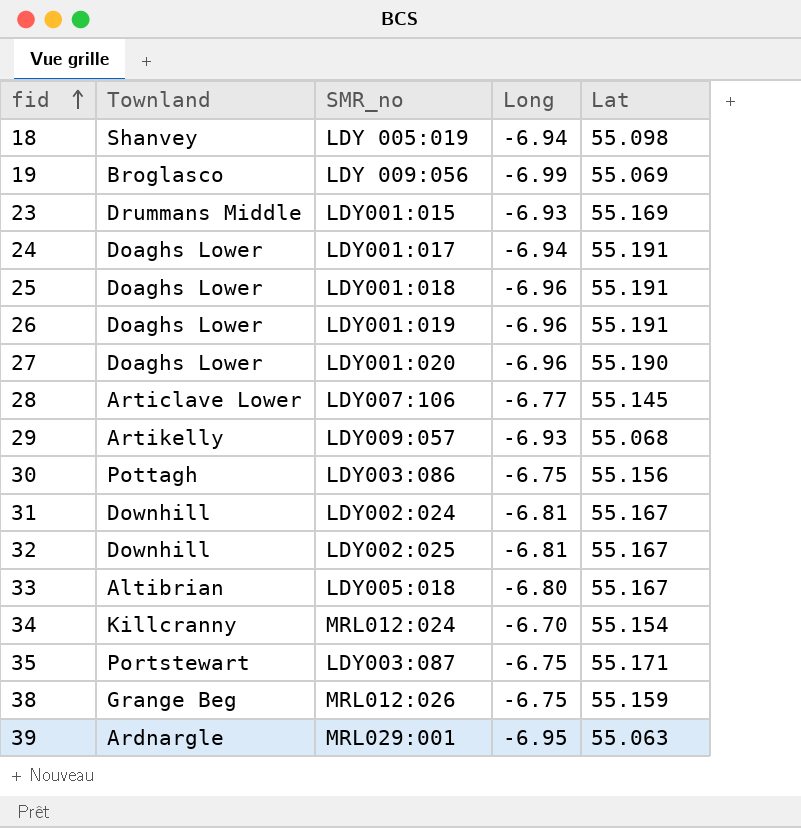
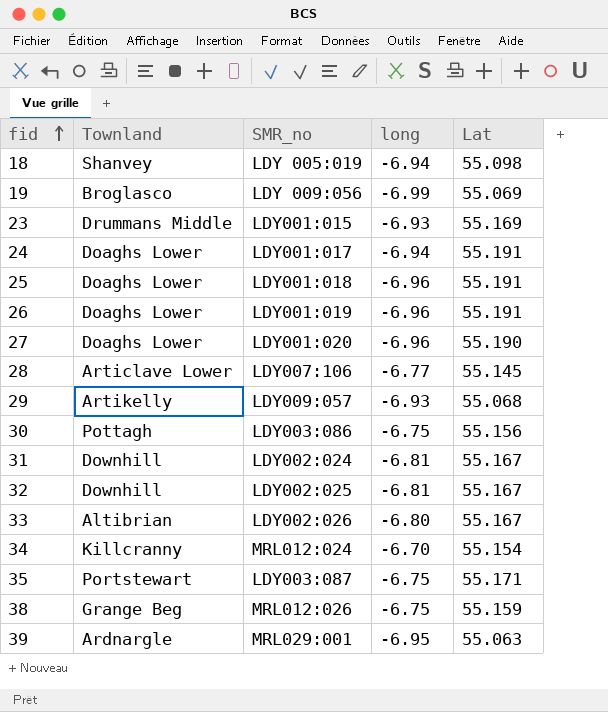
column name: Long -> long
33 | SMR_no: LDY005:018 -> LDY002:026

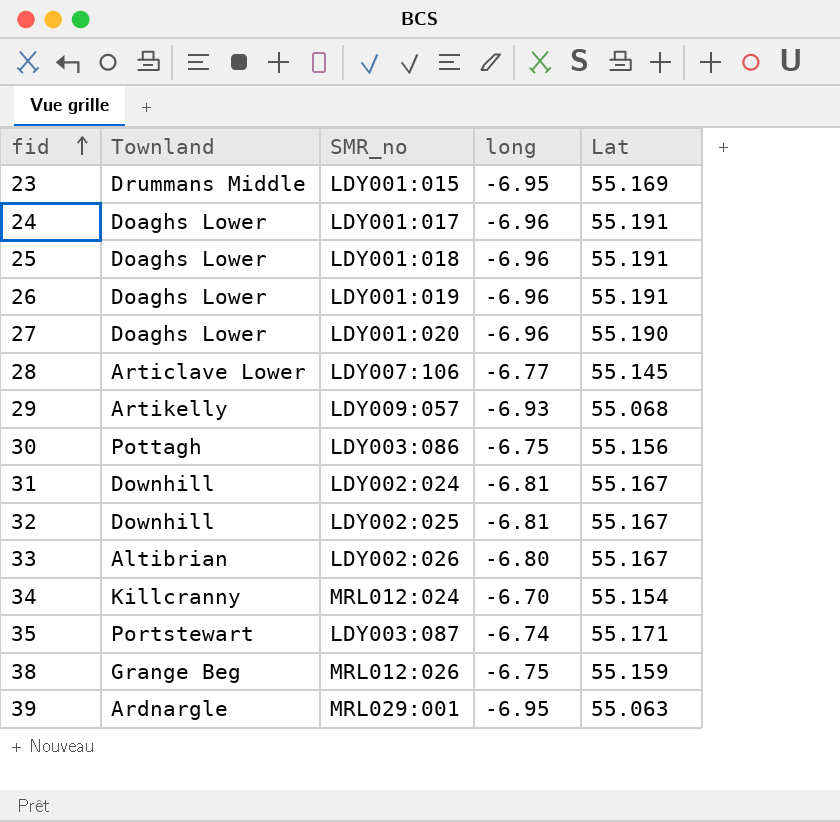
row 18: Shanvey | LDY 005:019 | -6.94 | 55.098 -> none
row 19: Broglasco | LDY 009:056 | -6.99 | 55.069 -> none
23 | long: -6.93 -> -6.95
24 | long: -6.94 -> -6.96
35 | long: -6.75 -> -6.74

